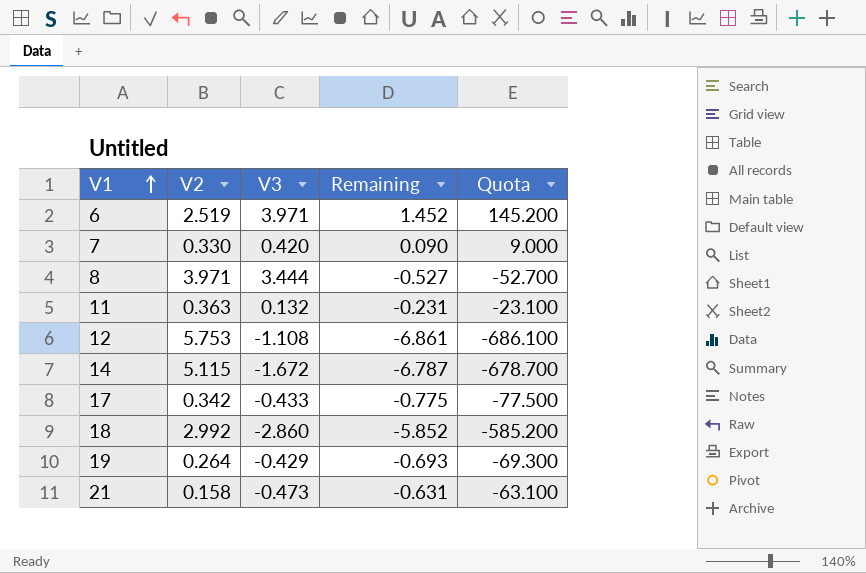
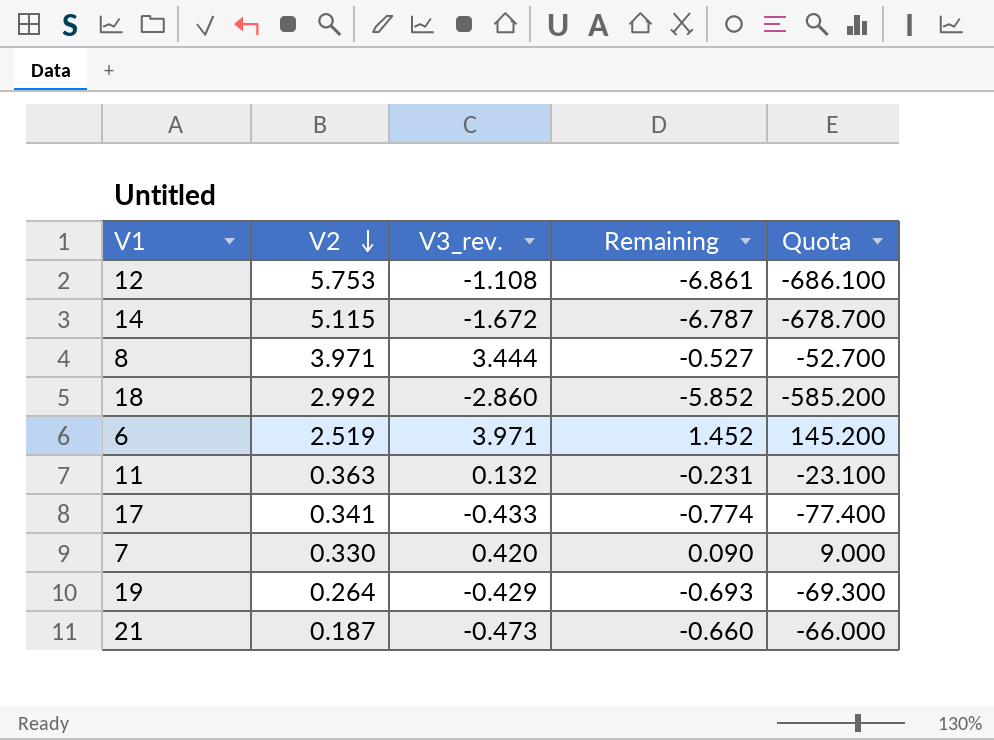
row order: V1 ascending -> V2 descending
column name: V3 -> V3_rev.
17 | V2: 0.342 -> 0.341
17 | Remaining: -0.775 -> -0.774
17 | Quota: -77.500 -> -77.400
21 | V2: 0.158 -> 0.187
21 | Remaining: -0.631 -> -0.660
21 | Quota: -63.100 -> -66.000

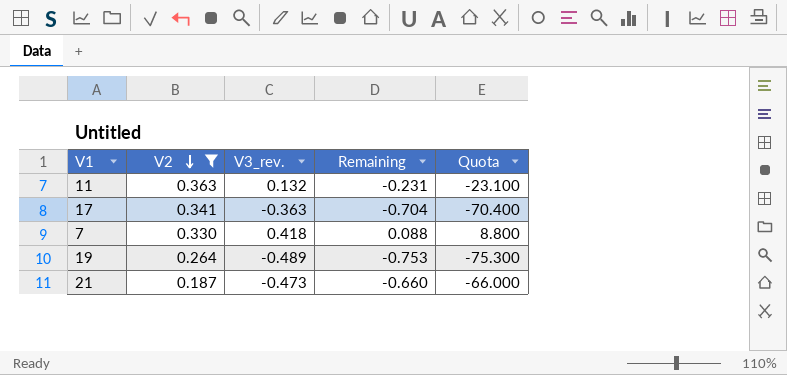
filter: none -> V2 <= 0.363
17 | V3_rev.: -0.433 -> -0.363
17 | Remaining: -0.774 -> -0.704
17 | Quota: -77.400 -> -70.400
7 | V3_rev.: 0.420 -> 0.418
7 | Remaining: 0.090 -> 0.088
7 | Quota: 9.000 -> 8.800
19 | V3_rev.: -0.429 -> -0.489
19 | Remaining: -0.693 -> -0.753
19 | Quota: -69.300 -> -75.300

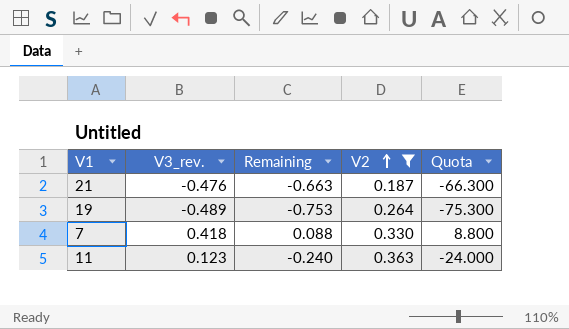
row order: V2 descending -> V2 ascending
column V2 | position: 2 -> 4
row 17: 0.341 | -0.363 | -0.704 | -70.400 -> none
21 | V3_rev.: -0.473 -> -0.476
21 | Remaining: -0.660 -> -0.663
21 | Quota: -66.000 -> -66.300
11 | V3_rev.: 0.132 -> 0.123
11 | Remaining: -0.231 -> -0.240
11 | Quota: -23.100 -> -24.000

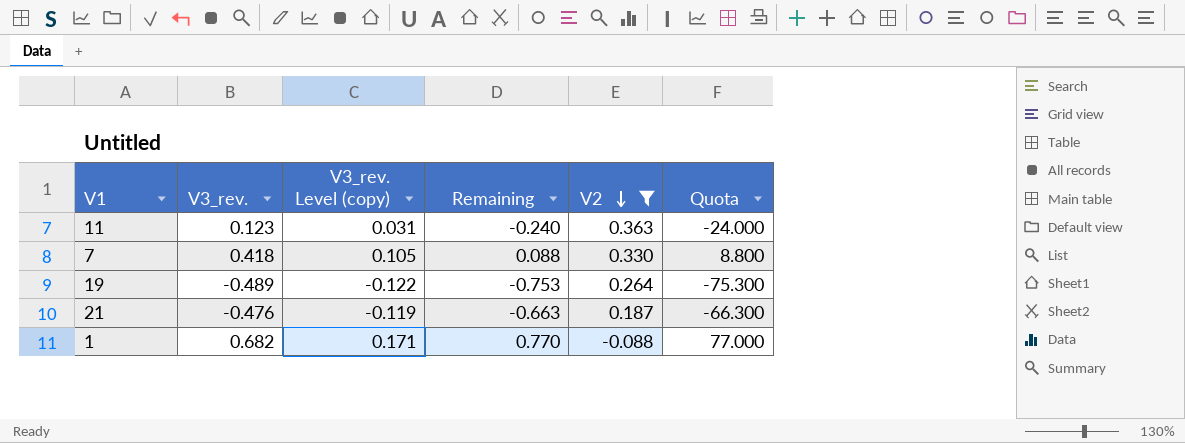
row order: V2 ascending -> V2 descending
column V3_rev. Level (copy) | formula: none -> [V3_rev.] * 0.25
row 1: none -> 0.682 | 0.171 | 0.770 | -0.088 | 77.000

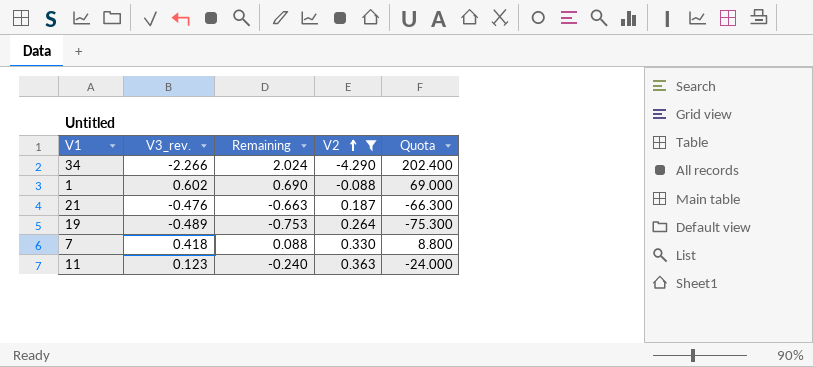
row order: V2 descending -> V2 ascending
column V3_rev. Level (copy) | formula: [V3_rev.] * 0.25 -> none
row 34: none -> -2.266 | 2.024 | -4.290 | 202.400
1 | V3_rev.: 0.682 -> 0.602
1 | Remaining: 0.770 -> 0.690
1 | Quota: 77.000 -> 69.000

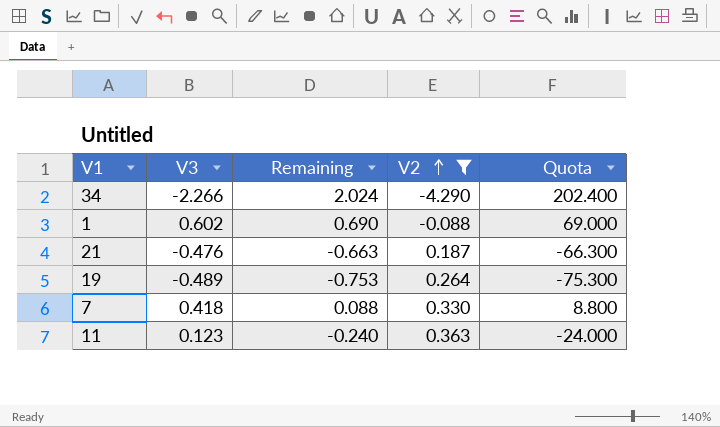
column name: V3_rev. -> V3

